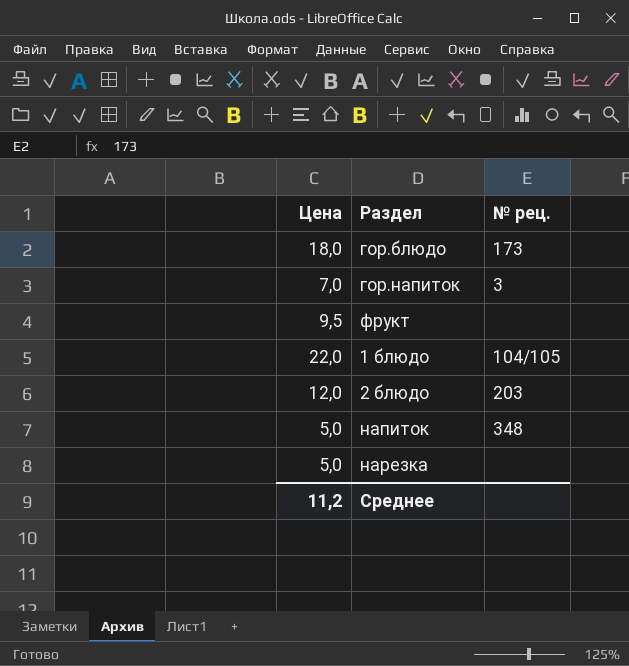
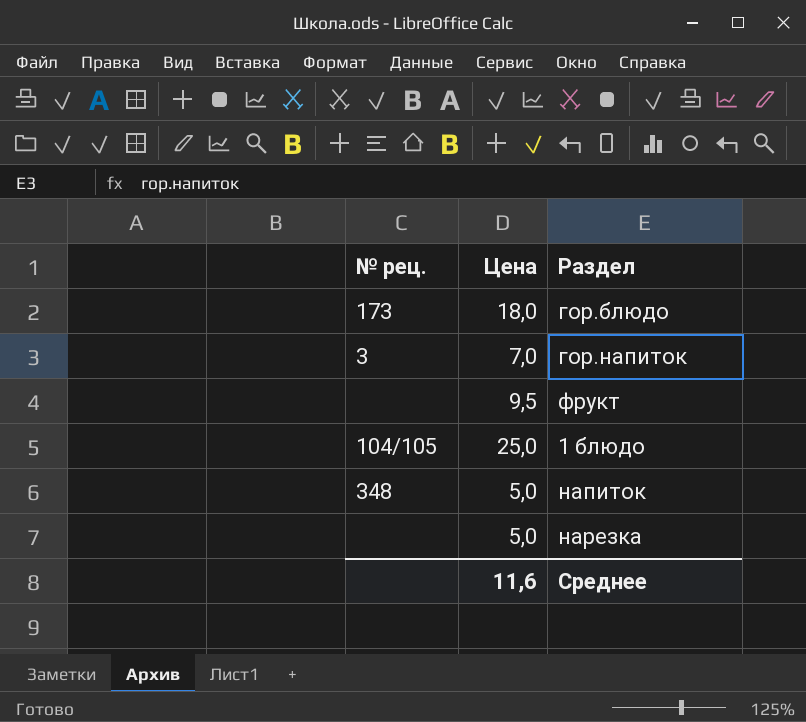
column № рец. | position: 3 -> 1
row 2 блюдо: 12,0 | 203 -> none
1 блюдо | Цена: 22,0 -> 25,0
Среднее | Цена: 11,2 -> 11,6

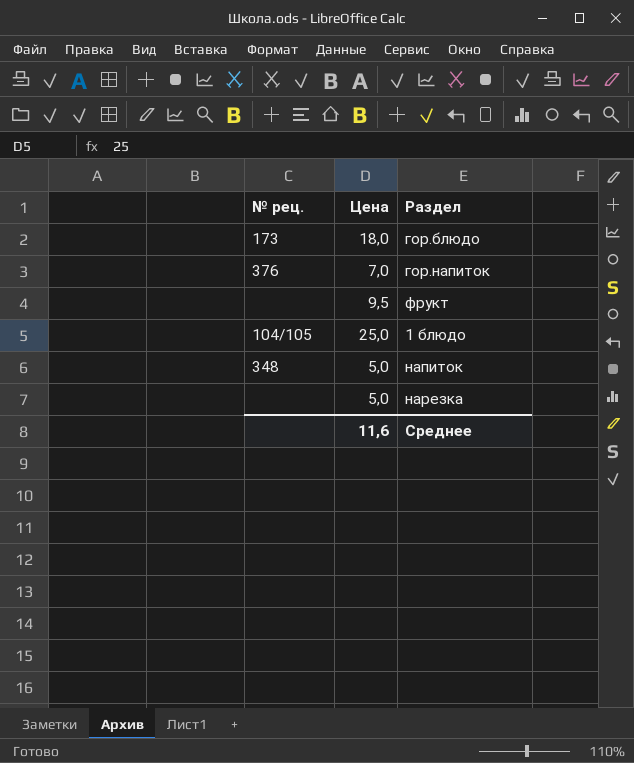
гор.напиток | № рец.: 3 -> 376

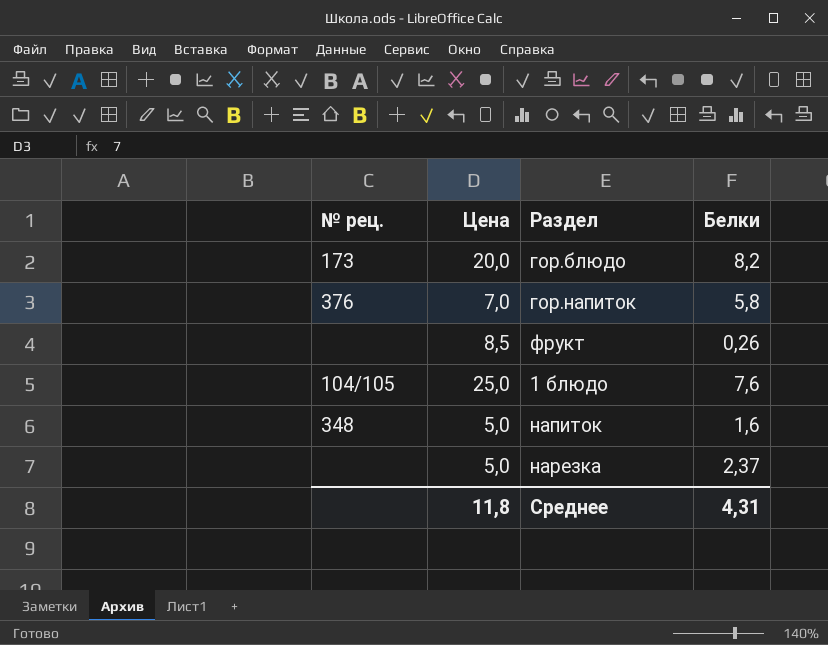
column Белки | position: none -> 4
гор.блюдо | Цена: 18,0 -> 20,0
фрукт | Цена: 9,5 -> 8,5
Среднее | Цена: 11,6 -> 11,8

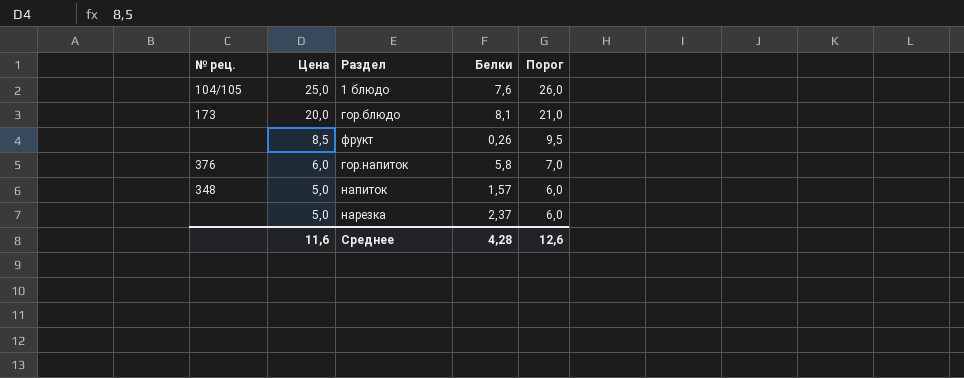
row order: none -> Цена descending
column Порог | formula: none -> [Цена] + 1
гор.блюдо | Белки: 8,2 -> 8,1
гор.напиток | Цена: 7,0 -> 6,0
напиток | Белки: 1,6 -> 1,57
Среднее | Цена: 11,8 -> 11,6
Среднее | Белки: 4,31 -> 4,28

